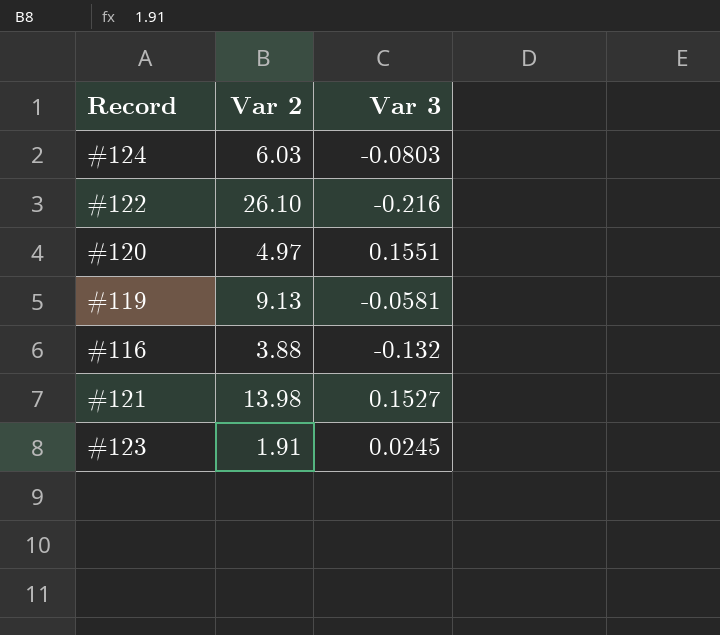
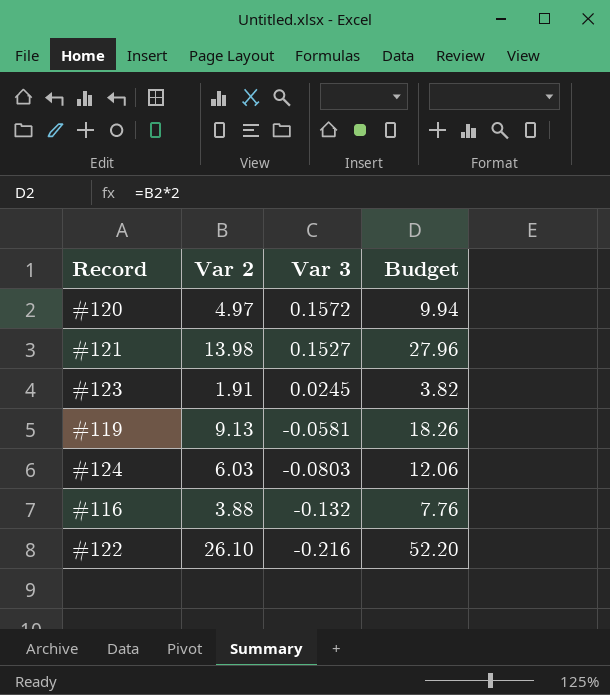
row order: none -> Var 3 descending
column Budget | formula: none -> [Var 2] * 2
#120 | Var 3: 0.1551 -> 0.1572

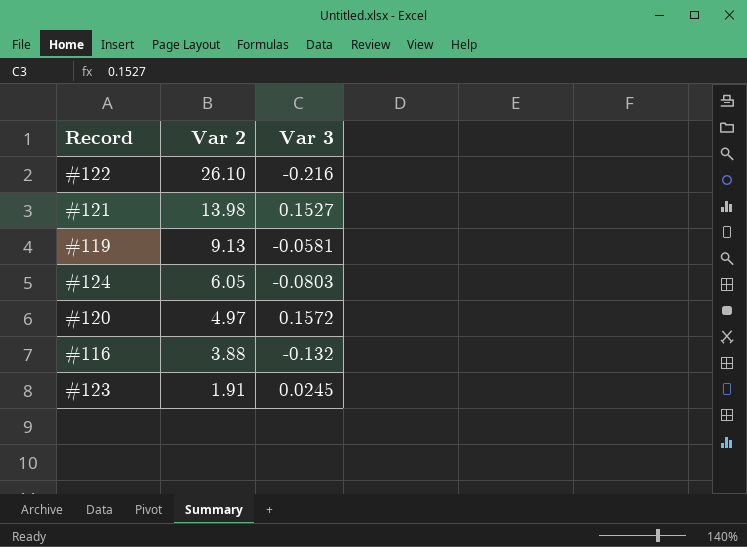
row order: Var 3 descending -> Var 2 descending
column Budget | formula: [Var 2] * 2 -> none
#124 | Var 2: 6.03 -> 6.05

